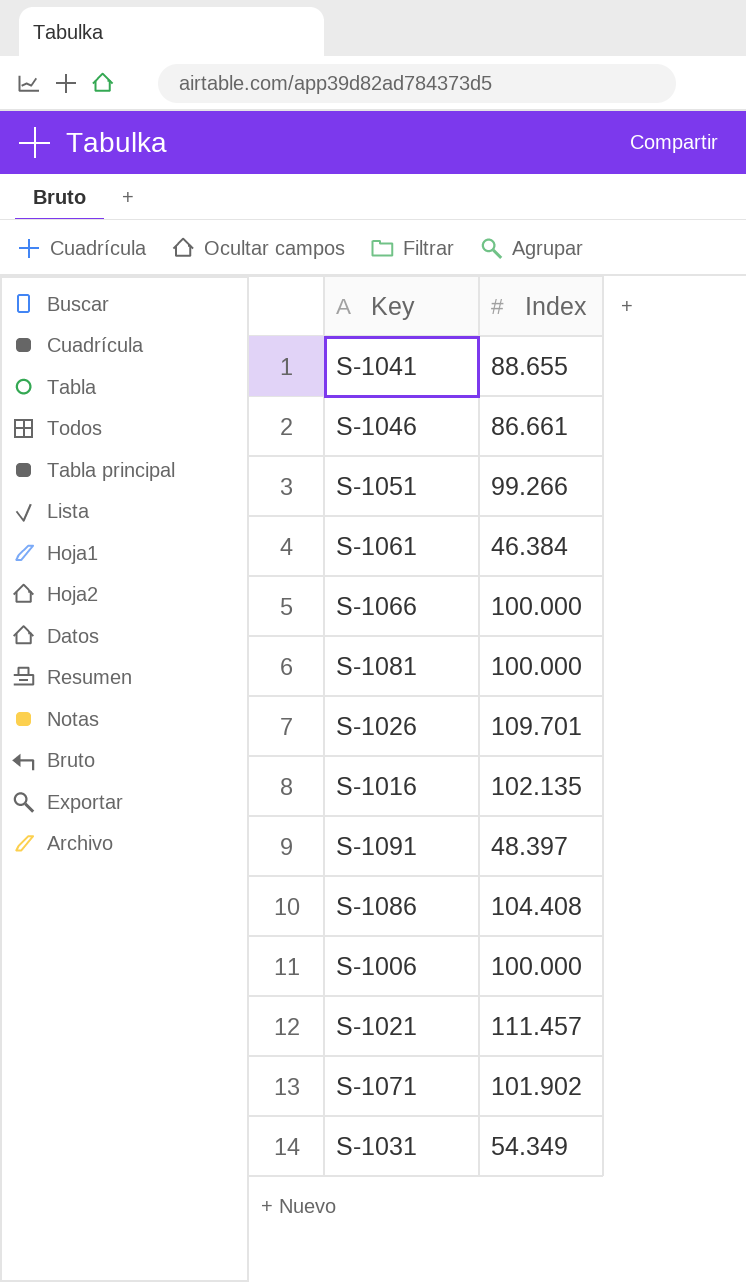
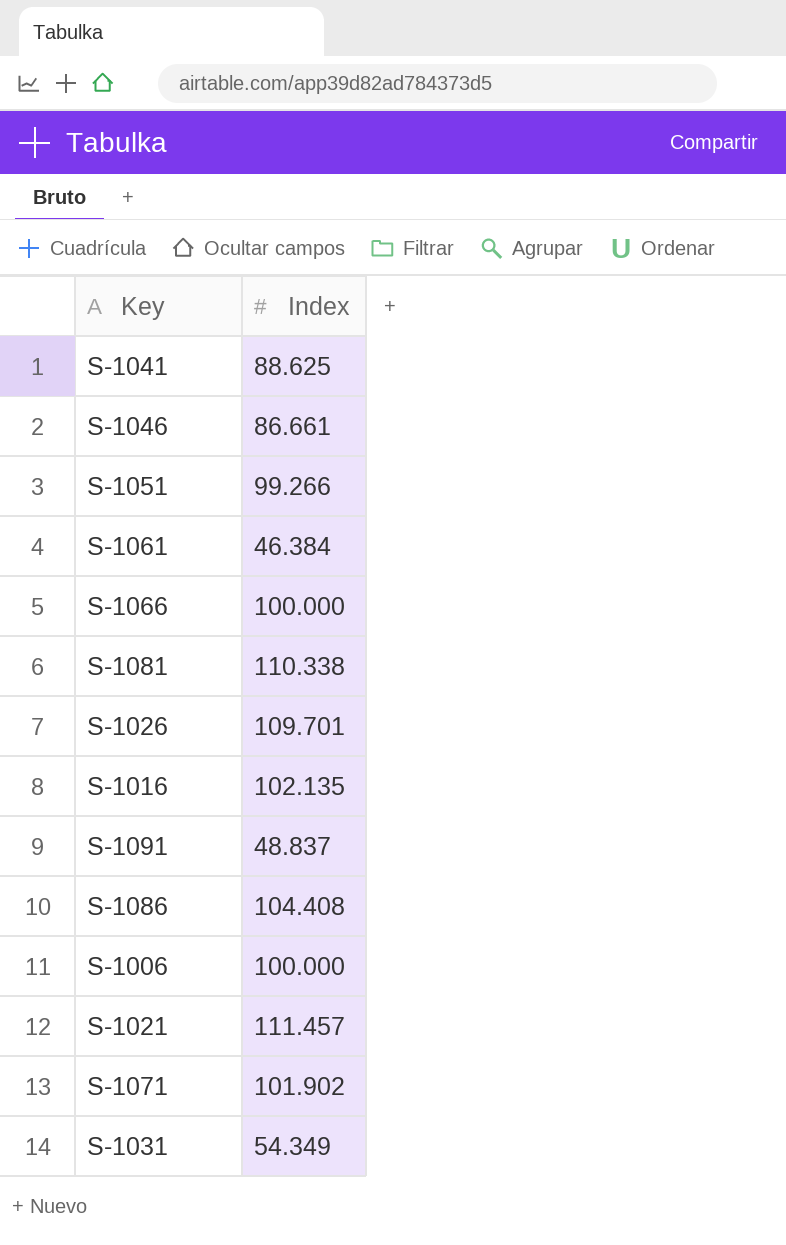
S-1041 | Index: 88.655 -> 88.625
S-1081 | Index: 100.000 -> 110.338
S-1091 | Index: 48.397 -> 48.837

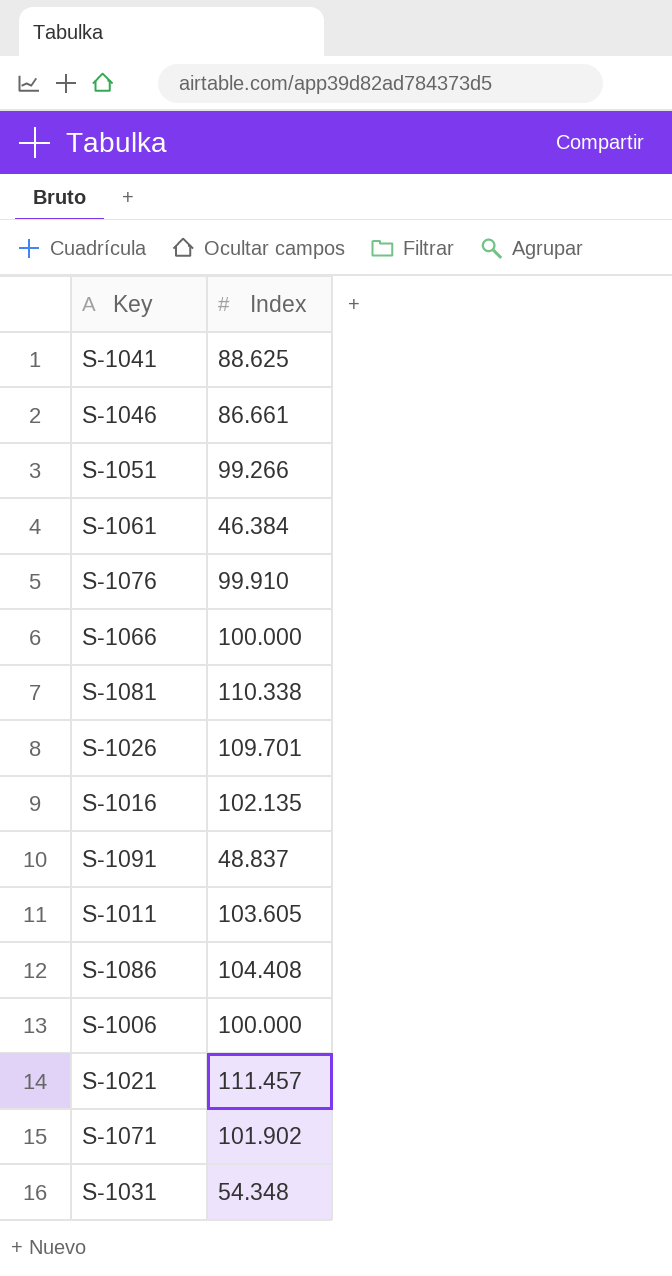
row S-1076: none -> 99.910
row S-1011: none -> 103.605
S-1031 | Index: 54.349 -> 54.348

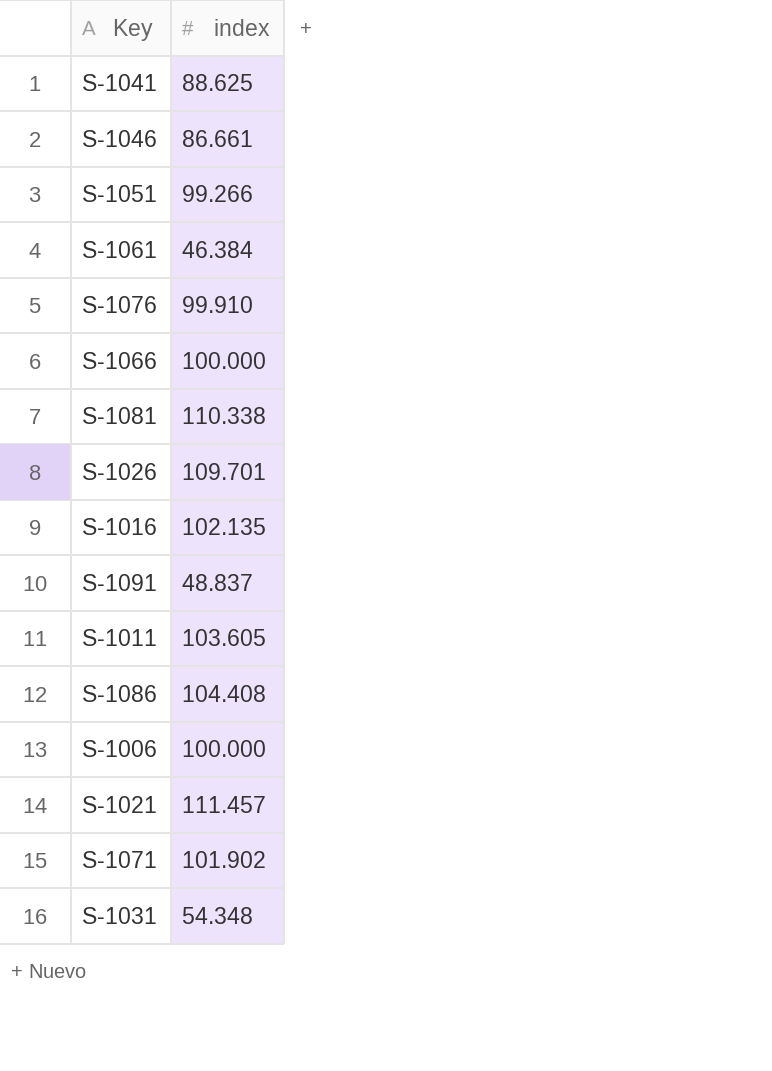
column name: Index -> index

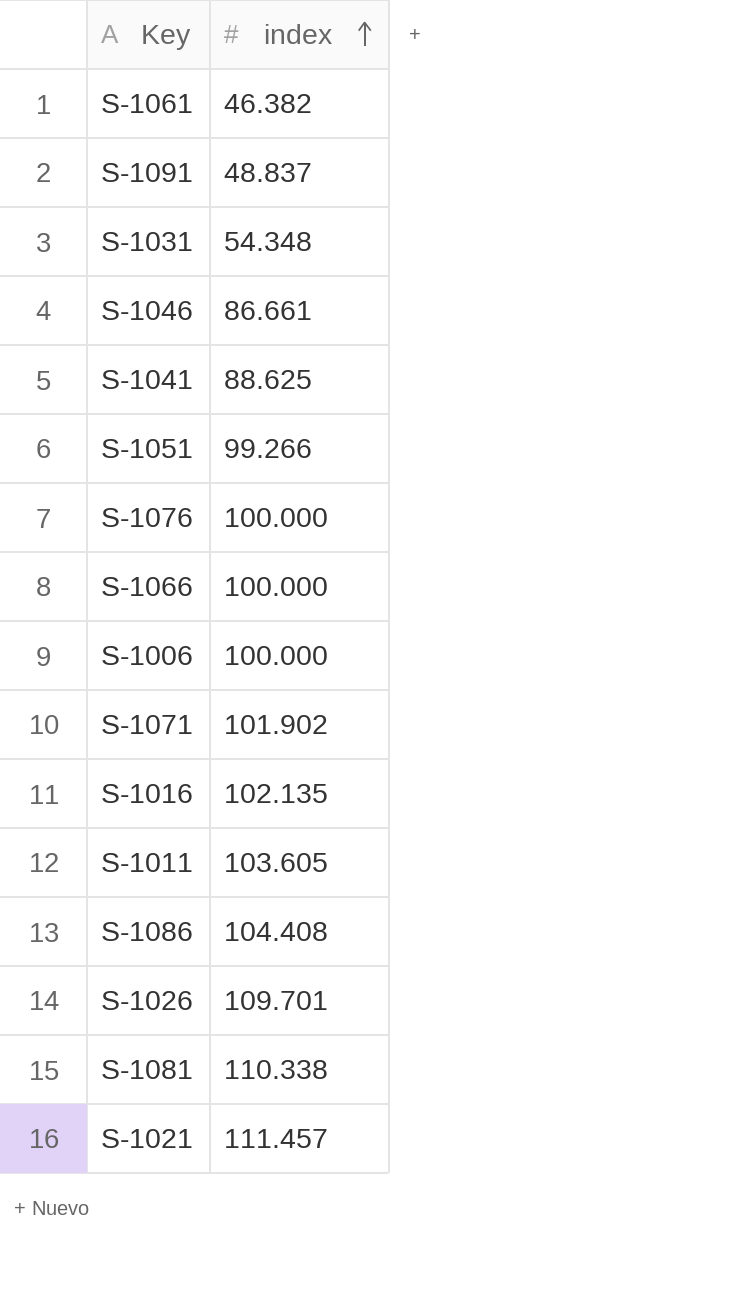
row order: none -> index ascending
S-1061 | index: 46.384 -> 46.382
S-1076 | index: 99.910 -> 100.000

